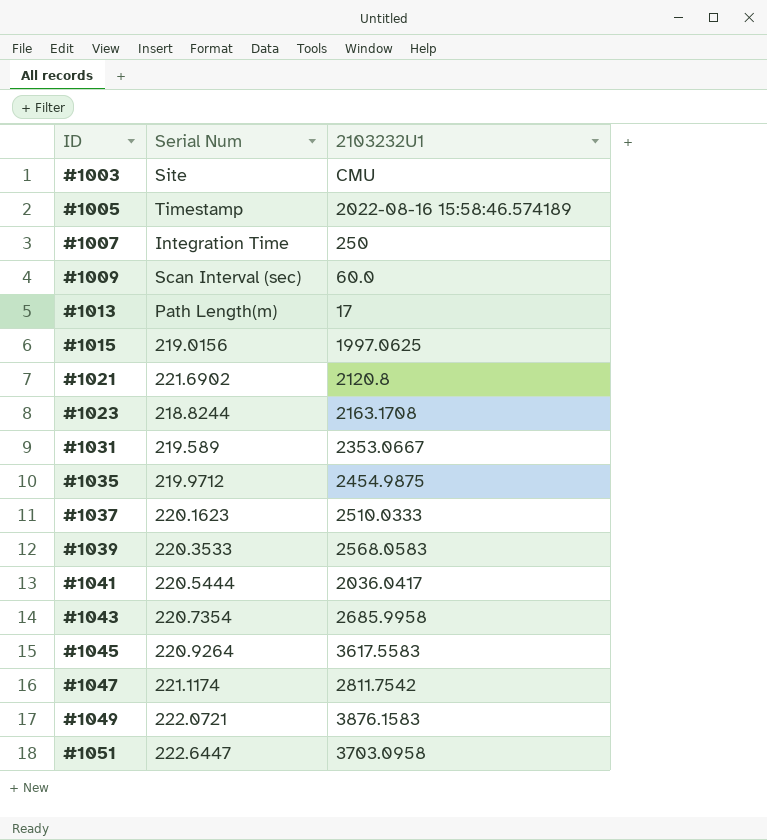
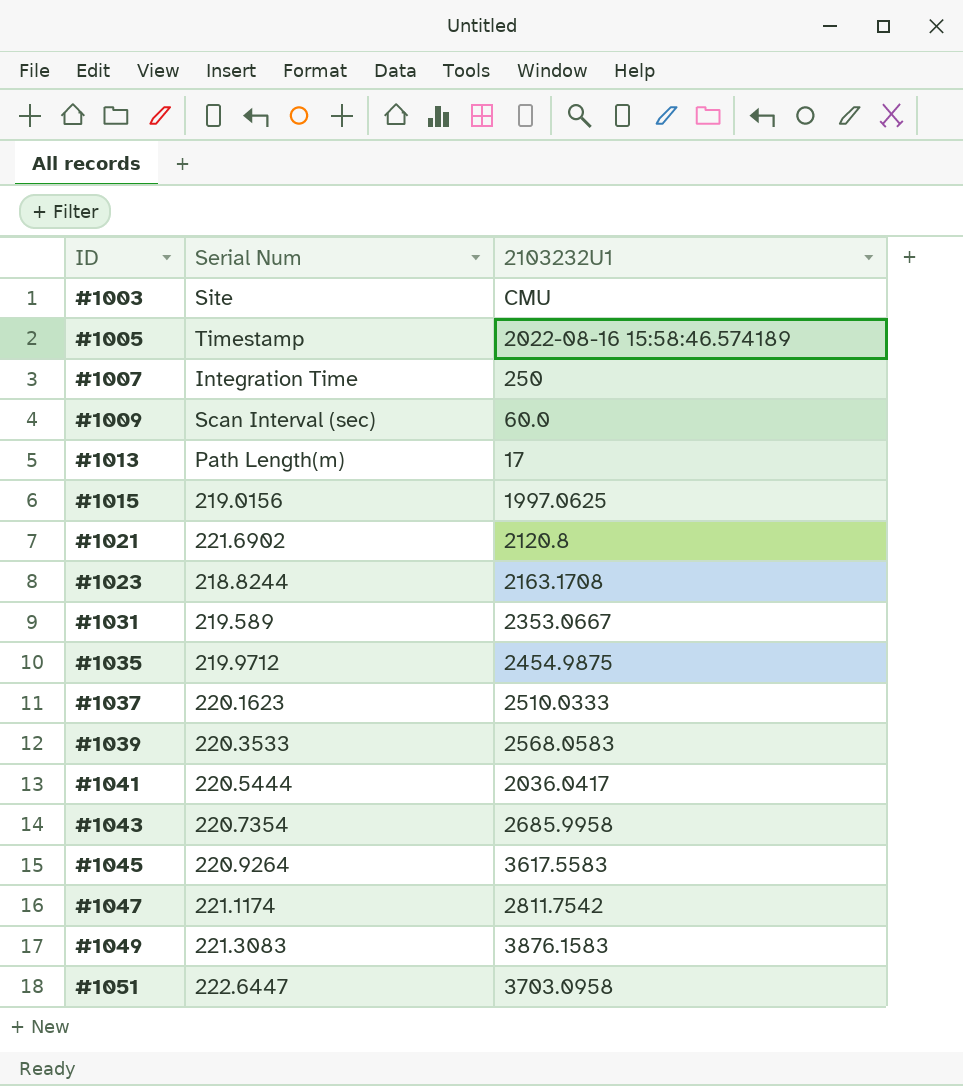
#1049 | Serial Num: 222.0721 -> 221.3083

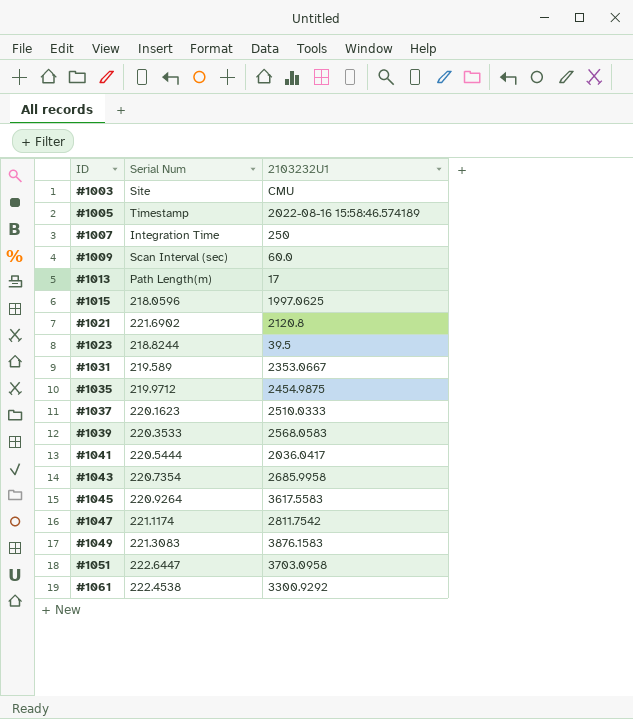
#1015 | Serial Num: 219.0156 -> 218.0596
#1023 | 2103232U1: 2163.1708 -> 39.5
row #1061: none -> 222.4538 | 3300.9292

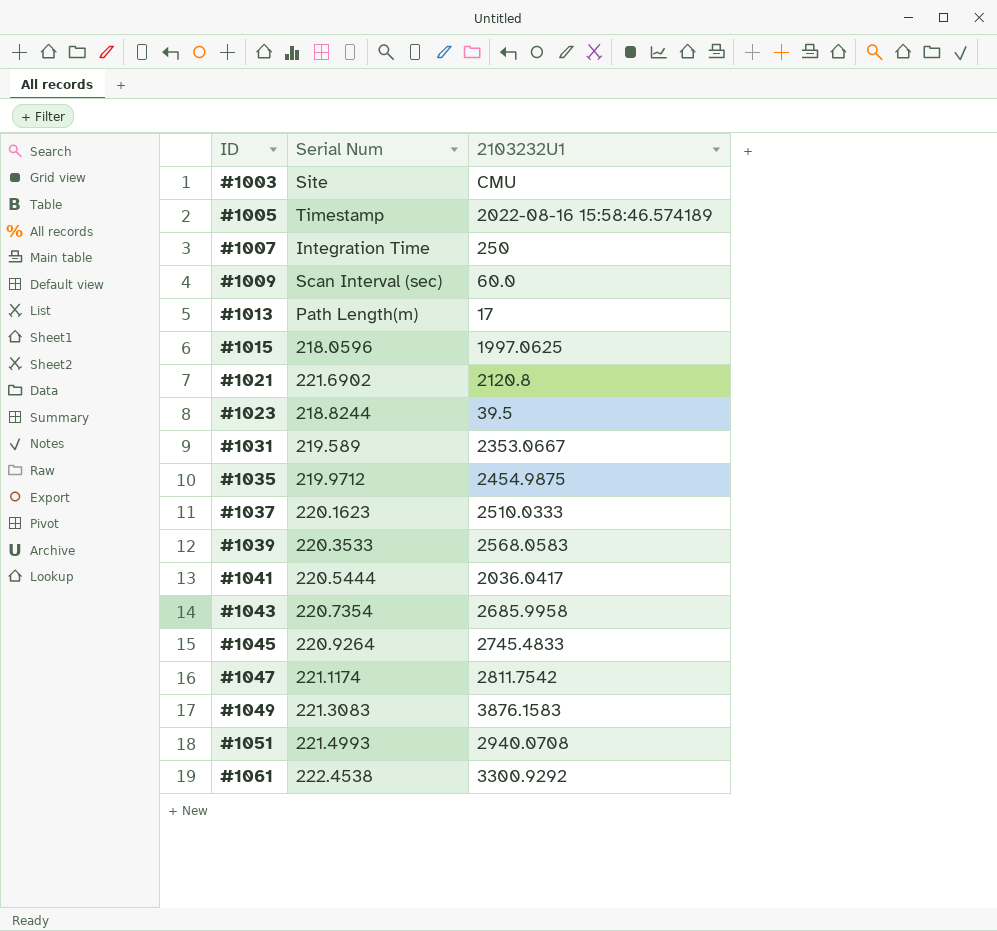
#1045 | 2103232U1: 3617.5583 -> 2745.4833
#1051 | Serial Num: 222.6447 -> 221.4993
#1051 | 2103232U1: 3703.0958 -> 2940.0708

